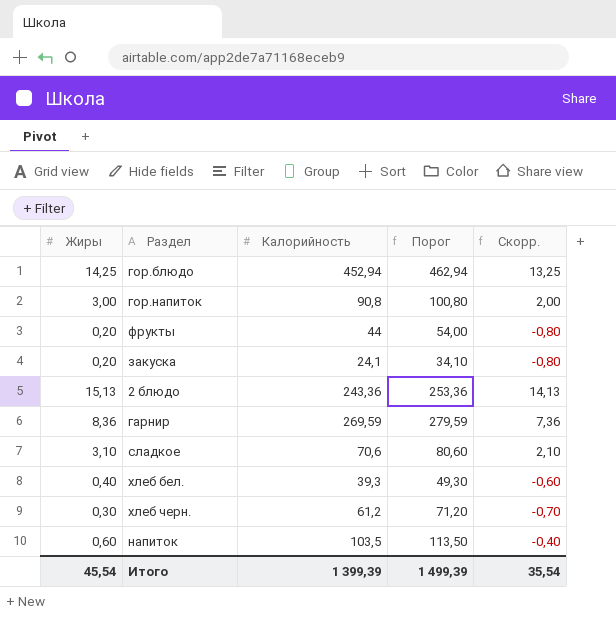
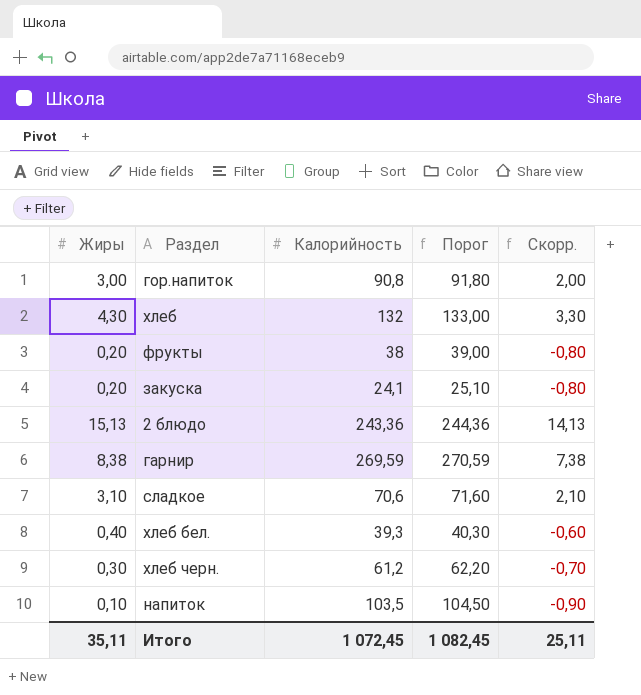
column Порог | formula: [Калорийность] + 10 -> [Калорийность] + 1
row гор.блюдо: 14,25 | 452,94 | 462,94 | 13,25 -> none
row хлеб: none -> 4,30 | 132 | 133,00 | 3,30
фрукты | Калорийность: 44 -> 38
гарнир | Жиры: 8,36 -> 8,38
гарнир | Скорр.: 7,36 -> 7,38
напиток | Жиры: 0,60 -> 0,10
напиток | Скорр.: -0,40 -> -0,90
Итого | Жиры: 45,54 -> 35,11
Итого | Калорийность: 1 399,39 -> 1 072,45
Итого | Порог: 1 499,39 -> 1 082,45
Итого | Скорр.: 35,54 -> 25,11

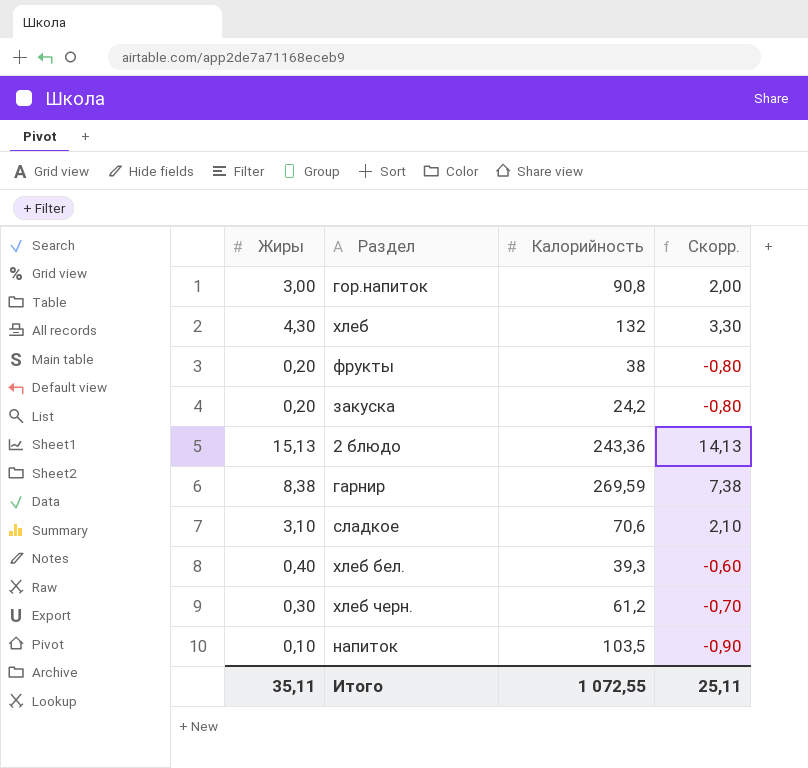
column Порог | formula: [Калорийность] + 1 -> none
закуска | Калорийность: 24,1 -> 24,2
Итого | Калорийность: 1 072,45 -> 1 072,55

